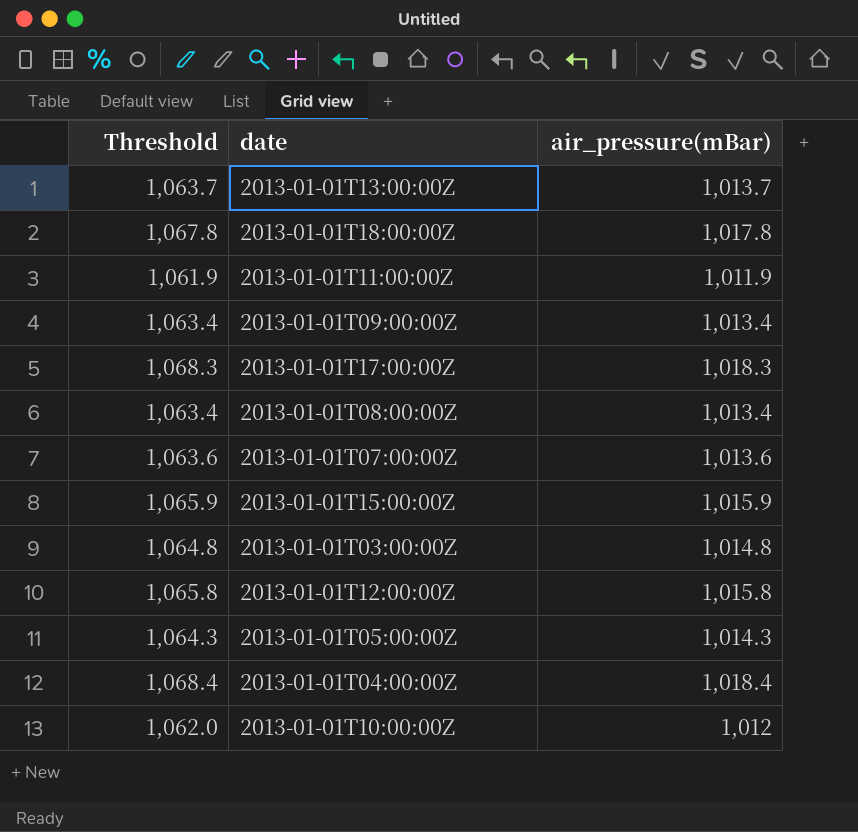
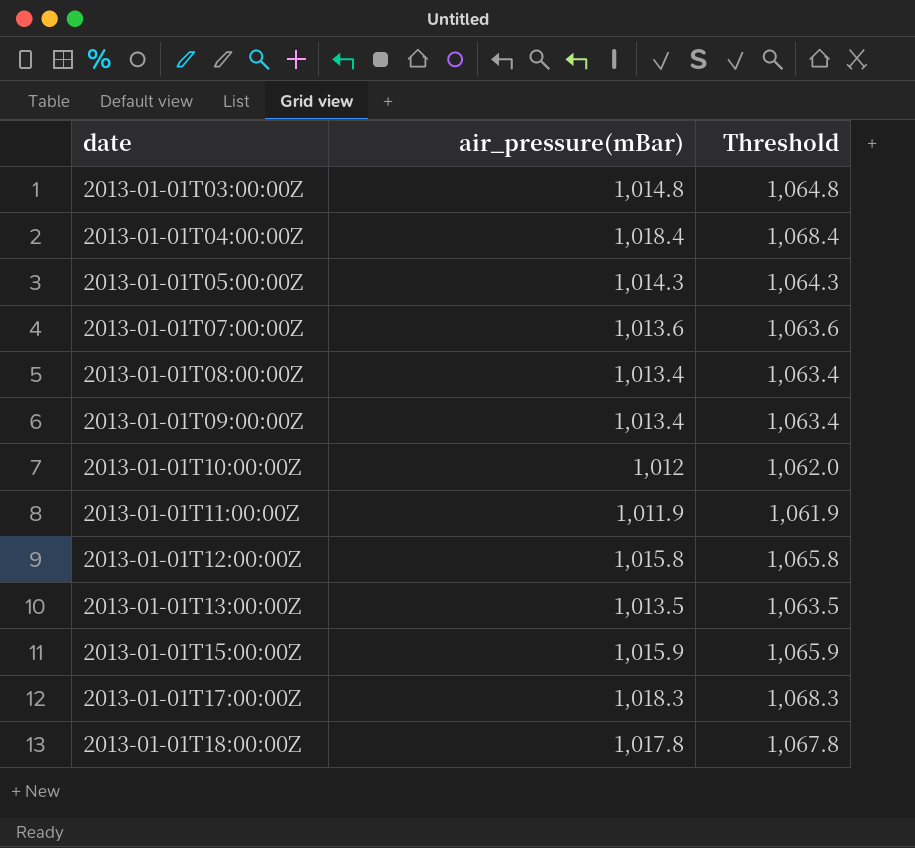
row order: none -> date ascending
column Threshold | position: 1 -> 3
2013-01-01T13:00:00Z | air_pressure(mBar): 1,013.7 -> 1,013.5
2013-01-01T13:00:00Z | Threshold: 1,063.7 -> 1,063.5

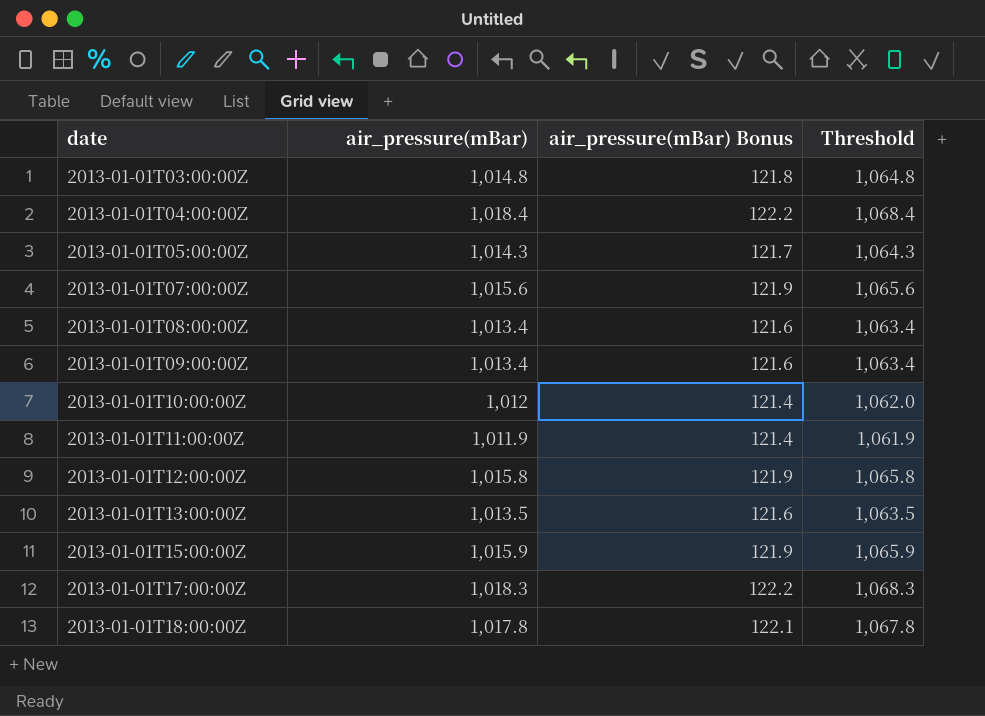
column air_pressure(mBar) Bonus | formula: none -> [air_pressure(mBar)] * 0.12
2013-01-01T07:00:00Z | air_pressure(mBar): 1,013.6 -> 1,015.6
2013-01-01T07:00:00Z | Threshold: 1,063.6 -> 1,065.6

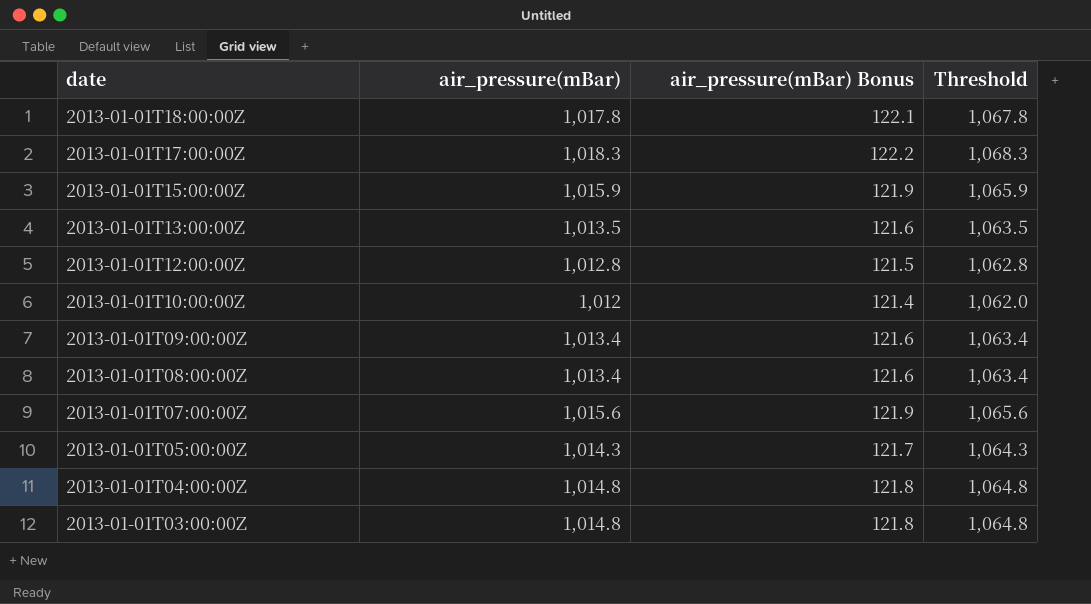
row order: date ascending -> date descending
row 2013-01-01T11:00:00Z: 1,011.9 | 121.4 | 1,061.9 -> none
2013-01-01T12:00:00Z | air_pressure(mBar): 1,015.8 -> 1,012.8
2013-01-01T12:00:00Z | air_pressure(mBar) Bonus: 121.9 -> 121.5
2013-01-01T12:00:00Z | Threshold: 1,065.8 -> 1,062.8
2013-01-01T04:00:00Z | air_pressure(mBar): 1,018.4 -> 1,014.8
2013-01-01T04:00:00Z | air_pressure(mBar) Bonus: 122.2 -> 121.8
2013-01-01T04:00:00Z | Threshold: 1,068.4 -> 1,064.8

